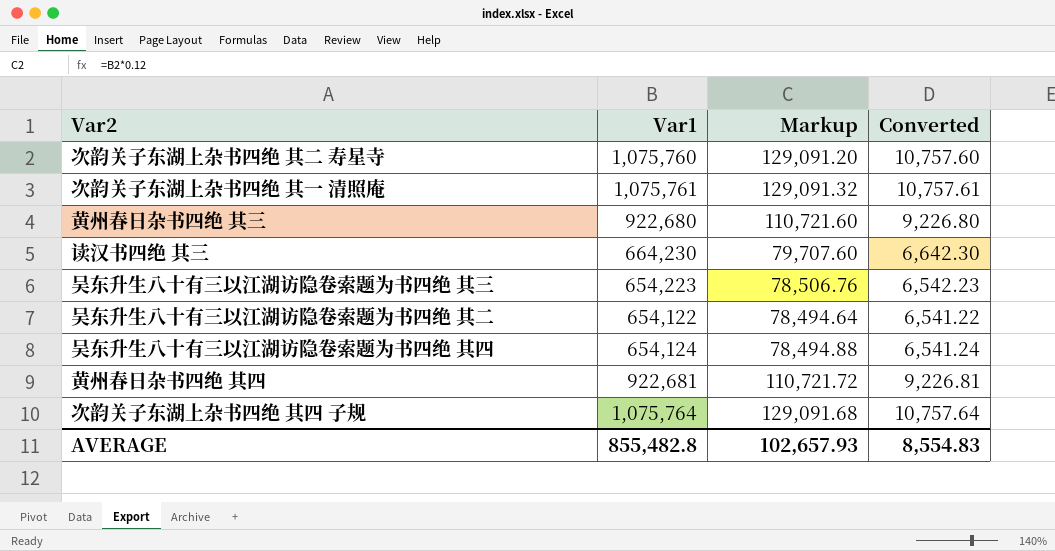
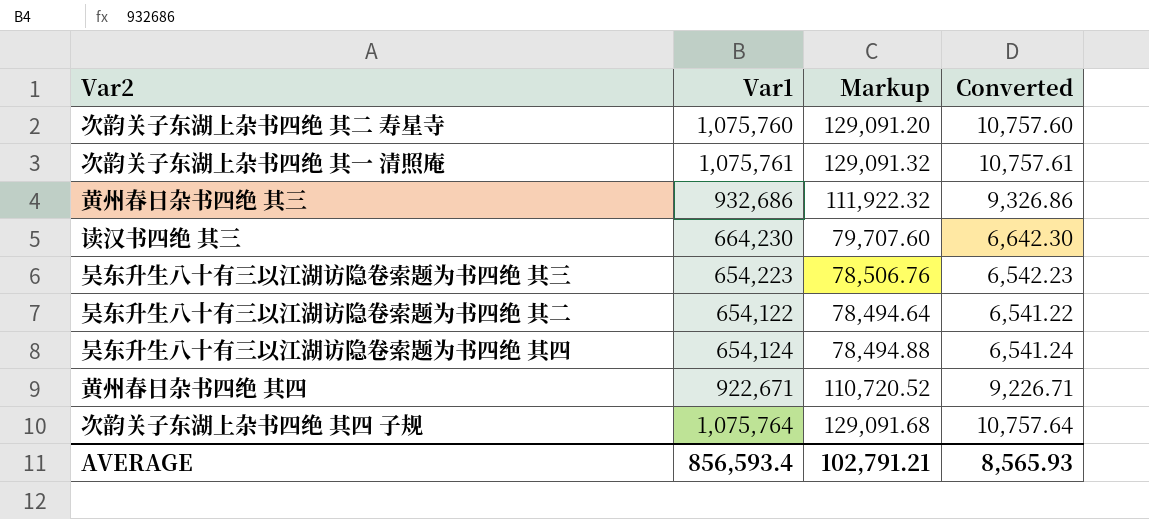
黄州春日杂书四绝 其三 | Var1: 922,680 -> 932,686
黄州春日杂书四绝 其三 | Markup: 110,721.60 -> 111,922.32
黄州春日杂书四绝 其三 | Converted: 9,226.80 -> 9,326.86
黄州春日杂书四绝 其四 | Var1: 922,681 -> 922,671
黄州春日杂书四绝 其四 | Markup: 110,721.72 -> 110,720.52
黄州春日杂书四绝 其四 | Converted: 9,226.81 -> 9,226.71
AVERAGE | Var1: 855,482.8 -> 856,593.4
AVERAGE | Markup: 102,657.93 -> 102,791.21
AVERAGE | Converted: 8,554.83 -> 8,565.93

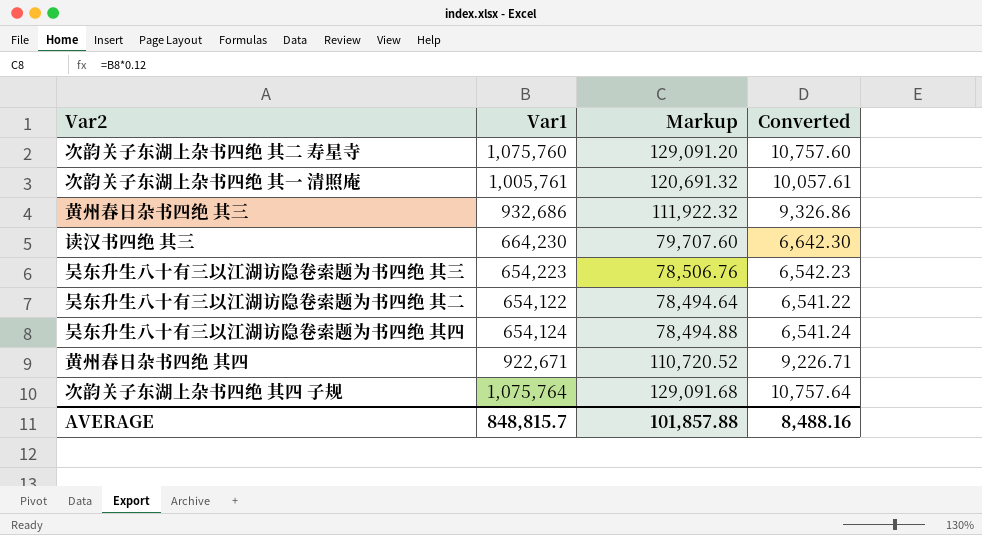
次韵关子东湖上杂书四绝 其一 清照庵 | Var1: 1,075,761 -> 1,005,761
次韵关子东湖上杂书四绝 其一 清照庵 | Markup: 129,091.32 -> 120,691.32
次韵关子东湖上杂书四绝 其一 清照庵 | Converted: 10,757.61 -> 10,057.61
AVERAGE | Var1: 856,593.4 -> 848,815.7
AVERAGE | Markup: 102,791.21 -> 101,857.88
AVERAGE | Converted: 8,565.93 -> 8,488.16

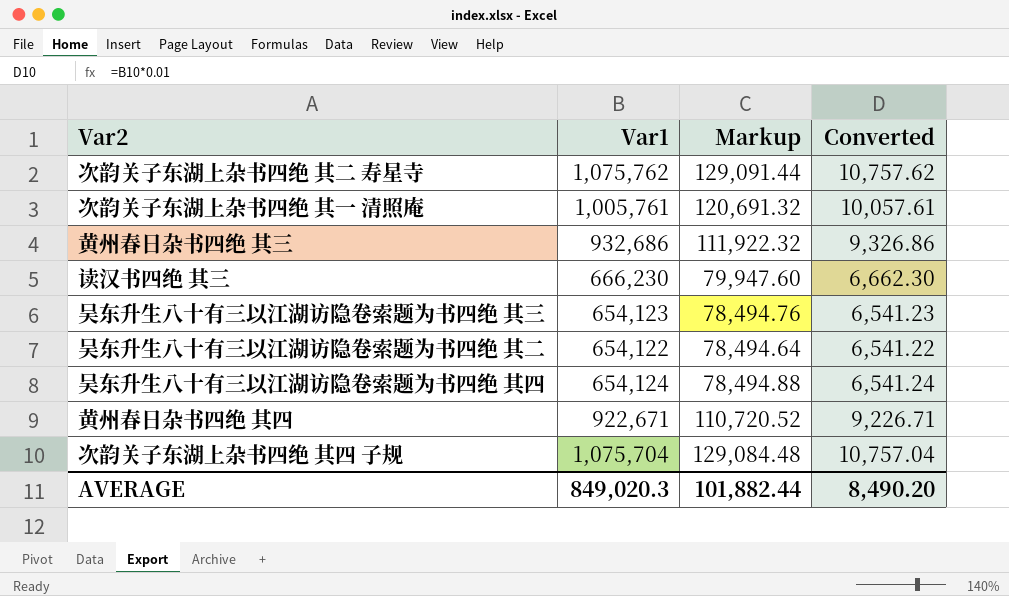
次韵关子东湖上杂书四绝 其二 寿星寺 | Var1: 1,075,760 -> 1,075,762
次韵关子东湖上杂书四绝 其二 寿星寺 | Markup: 129,091.20 -> 129,091.44
次韵关子东湖上杂书四绝 其二 寿星寺 | Converted: 10,757.60 -> 10,757.62
读汉书四绝 其三 | Var1: 664,230 -> 666,230
读汉书四绝 其三 | Markup: 79,707.60 -> 79,947.60
读汉书四绝 其三 | Converted: 6,642.30 -> 6,662.30
吴东升生八十有三以江湖访隐卷索题为书四绝 其三 | Var1: 654,223 -> 654,123
吴东升生八十有三以江湖访隐卷索题为书四绝 其三 | Markup: 78,506.76 -> 78,494.76
吴东升生八十有三以江湖访隐卷索题为书四绝 其三 | Converted: 6,542.23 -> 6,541.23
次韵关子东湖上杂书四绝 其四 子规 | Var1: 1,075,764 -> 1,075,704
次韵关子东湖上杂书四绝 其四 子规 | Markup: 129,091.68 -> 129,084.48
次韵关子东湖上杂书四绝 其四 子规 | Converted: 10,757.64 -> 10,757.04
AVERAGE | Var1: 848,815.7 -> 849,020.3
AVERAGE | Markup: 101,857.88 -> 101,882.44
AVERAGE | Converted: 8,488.16 -> 8,490.20

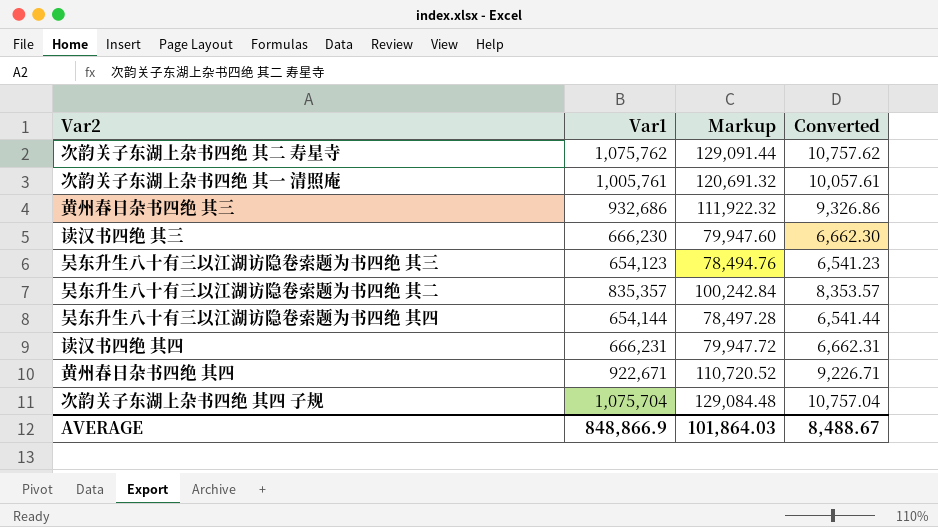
吴东升生八十有三以江湖访隐卷索题为书四绝 其二 | Var1: 654,122 -> 835,357
吴东升生八十有三以江湖访隐卷索题为书四绝 其二 | Markup: 78,494.64 -> 100,242.84
吴东升生八十有三以江湖访隐卷索题为书四绝 其二 | Converted: 6,541.22 -> 8,353.57
吴东升生八十有三以江湖访隐卷索题为书四绝 其四 | Var1: 654,124 -> 654,144
吴东升生八十有三以江湖访隐卷索题为书四绝 其四 | Markup: 78,494.88 -> 78,497.28
吴东升生八十有三以江湖访隐卷索题为书四绝 其四 | Converted: 6,541.24 -> 6,541.44
row 读汉书四绝 其四: none -> 666,231 | 79,947.72 | 6,662.31
AVERAGE | Var1: 849,020.3 -> 848,866.9
AVERAGE | Markup: 101,882.44 -> 101,864.03
AVERAGE | Converted: 8,490.20 -> 8,488.67

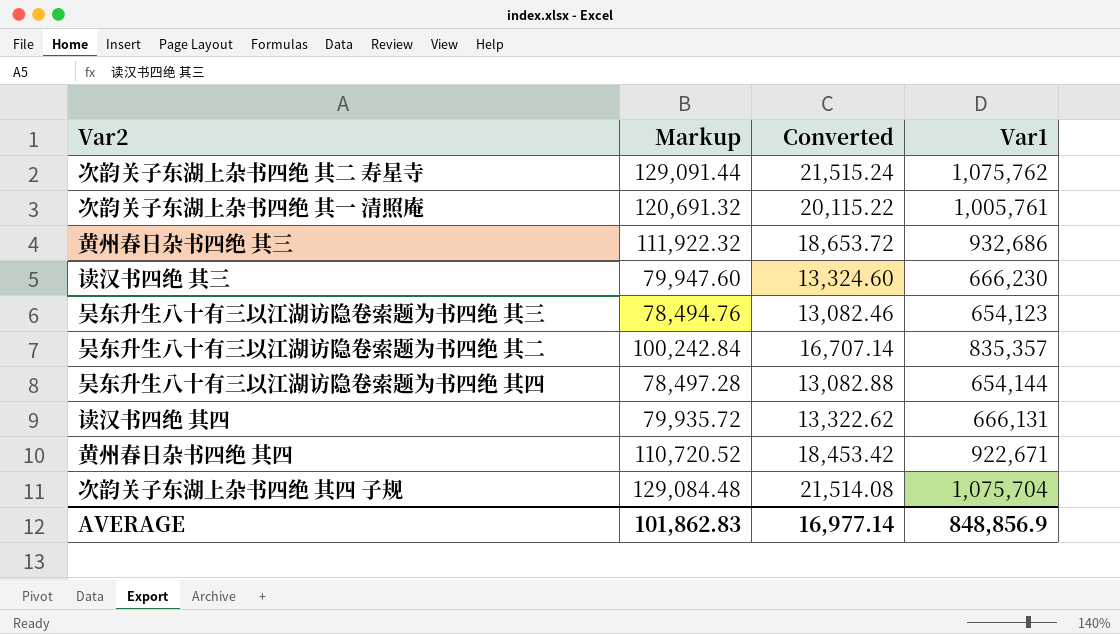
column Converted | formula: [Var1] * 0.01 -> [Var1] * 0.02
column Var1 | position: 2 -> 4
读汉书四绝 其四 | Markup: 79,947.72 -> 79,935.72
读汉书四绝 其四 | Var1: 666,231 -> 666,131
AVERAGE | Markup: 101,864.03 -> 101,862.83
AVERAGE | Converted: 8,488.67 -> 16,977.14
AVERAGE | Var1: 848,866.9 -> 848,856.9

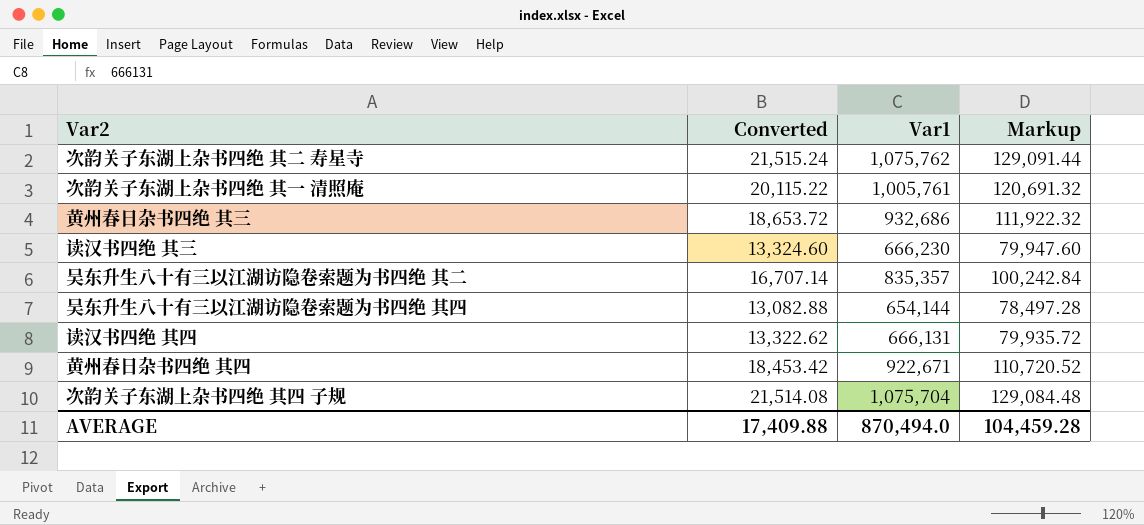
column Markup | position: 2 -> 4
row 吴东升生八十有三以江湖访隐卷索题为书四绝 其三: 78,494.76 | 13,082.46 | 654,123 -> none
AVERAGE | Converted: 16,977.14 -> 17,409.88
AVERAGE | Var1: 848,856.9 -> 870,494.0
AVERAGE | Markup: 101,862.83 -> 104,459.28

